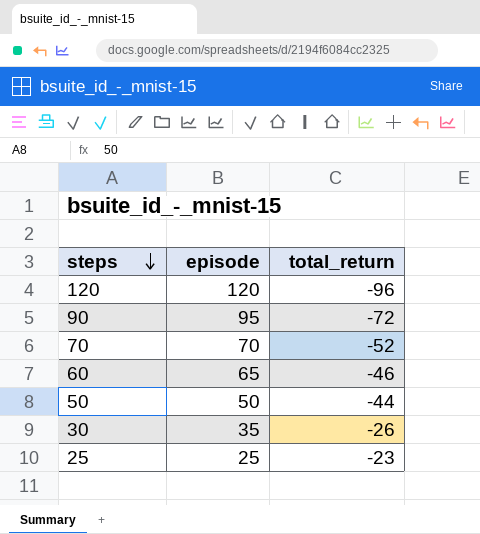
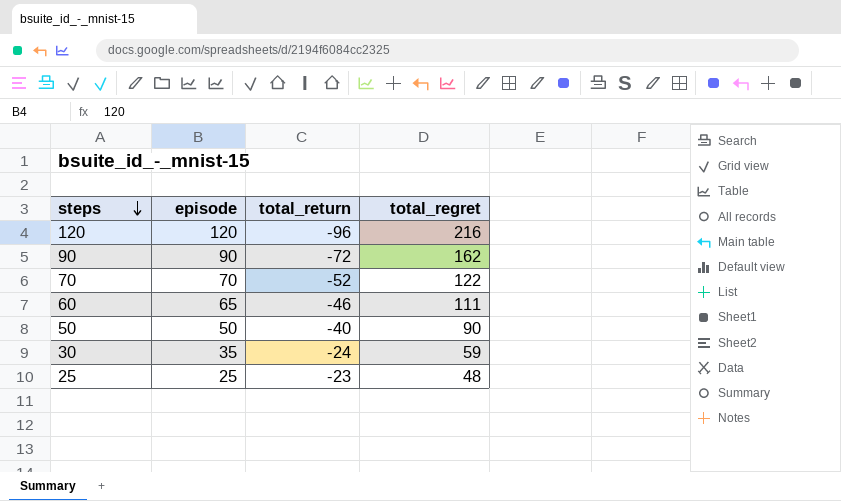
column total_regret | formula: none -> [episode] - [total_return]
90 | episode: 95 -> 90
50 | total_return: -44 -> -40
30 | total_return: -26 -> -24

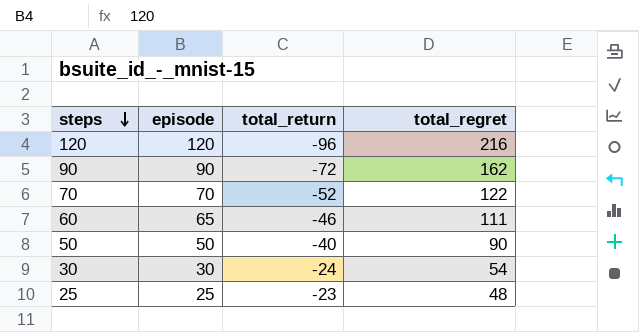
30 | episode: 35 -> 30
30 | total_regret: 59 -> 54

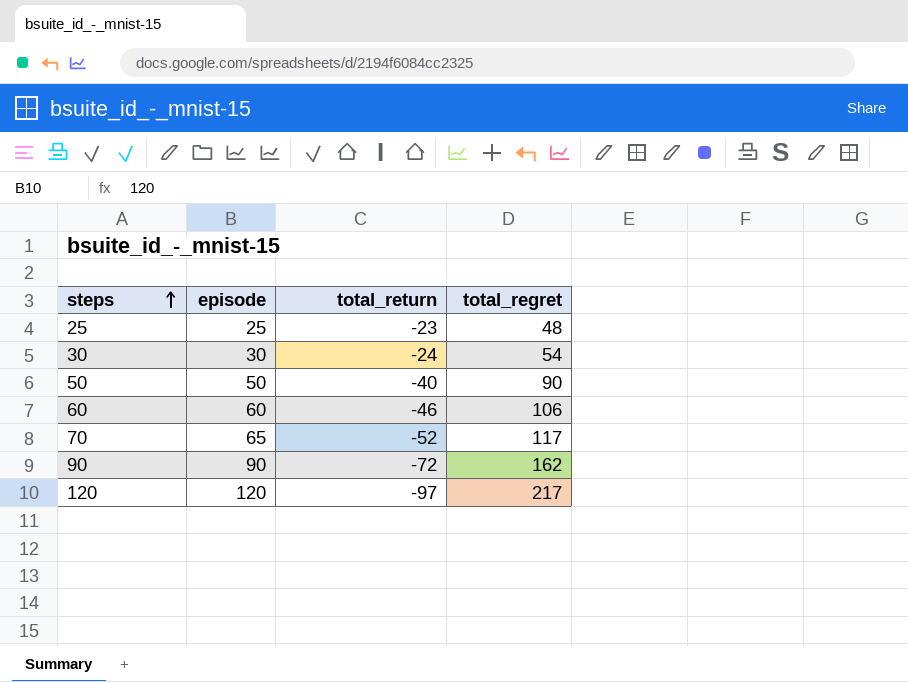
row order: steps descending -> steps ascending
60 | episode: 65 -> 60
60 | total_regret: 111 -> 106
70 | episode: 70 -> 65
70 | total_regret: 122 -> 117
120 | total_return: -96 -> -97
120 | total_regret: 216 -> 217

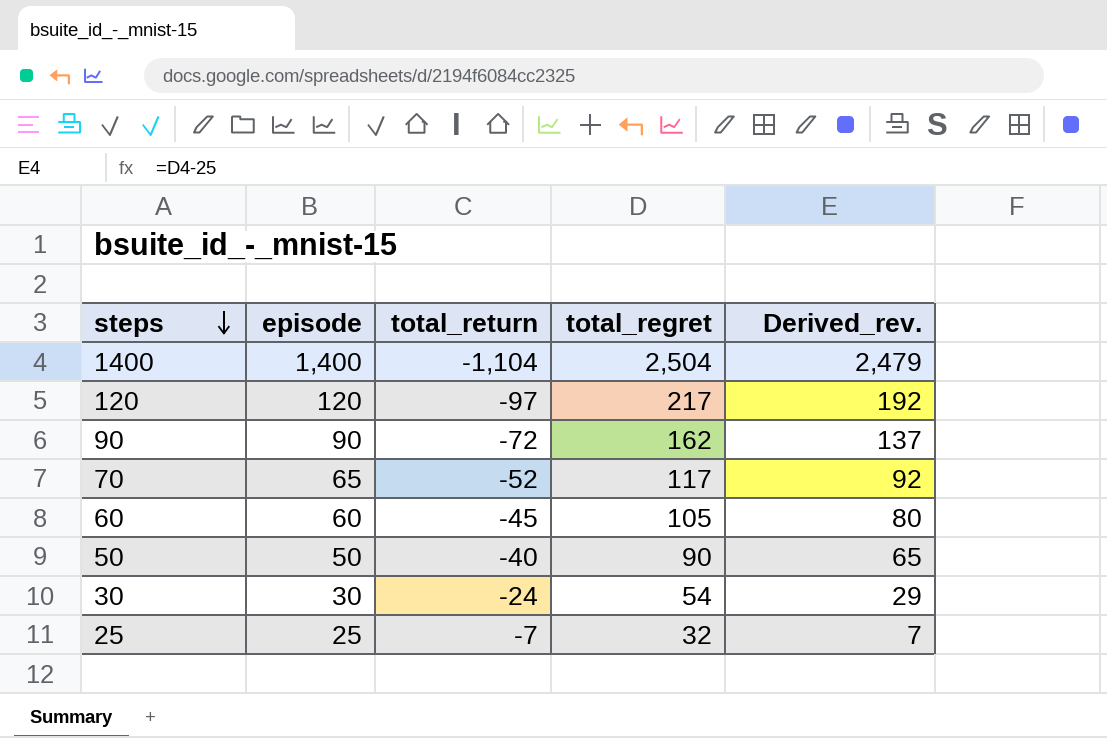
row order: steps ascending -> steps descending
column Derived_rev. | formula: none -> [total_regret] - 25
row 1400: none -> 1,400 | -1,104 | 2,504 | 2,479
60 | total_return: -46 -> -45
60 | total_regret: 106 -> 105
25 | total_return: -23 -> -7
25 | total_regret: 48 -> 32

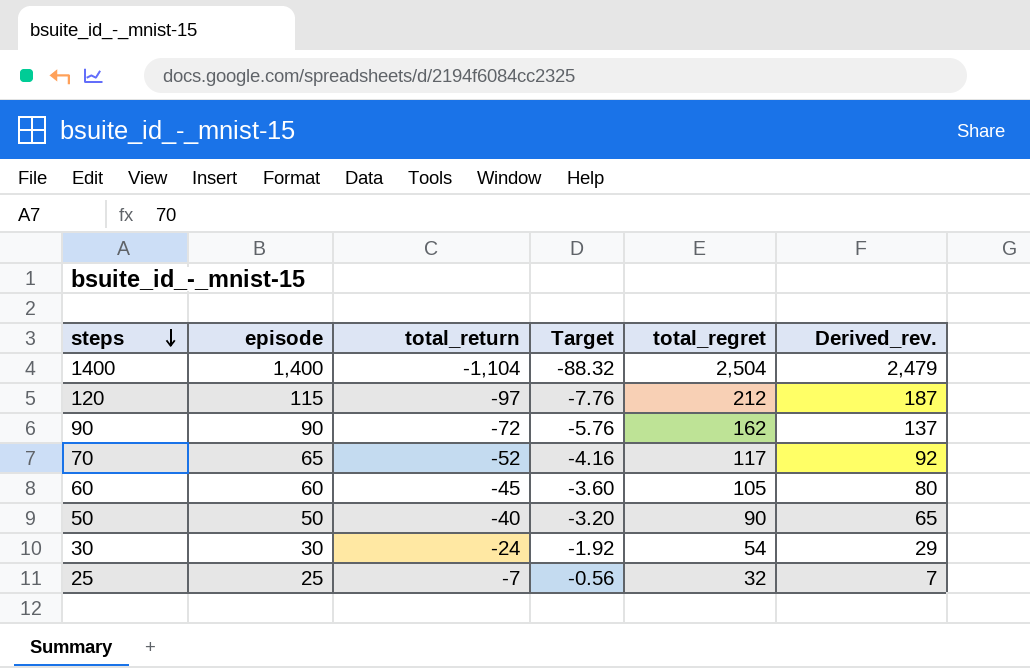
column Target | formula: none -> [total_return] * 0.08
120 | episode: 120 -> 115
120 | total_regret: 217 -> 212
120 | Derived_rev.: 192 -> 187

